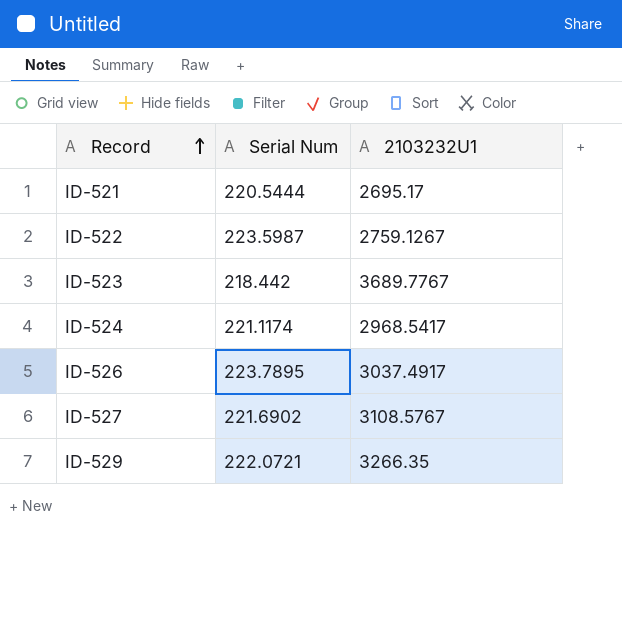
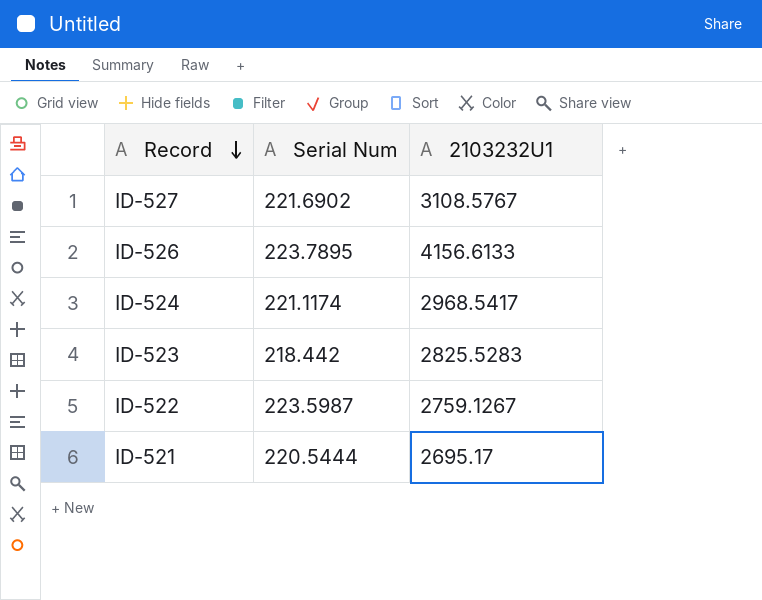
row order: Record ascending -> Record descending
row ID-529: 222.0721 | 3266.35 -> none
ID-526 | 2103232U1: 3037.4917 -> 4156.6133
ID-523 | 2103232U1: 3689.7767 -> 2825.5283

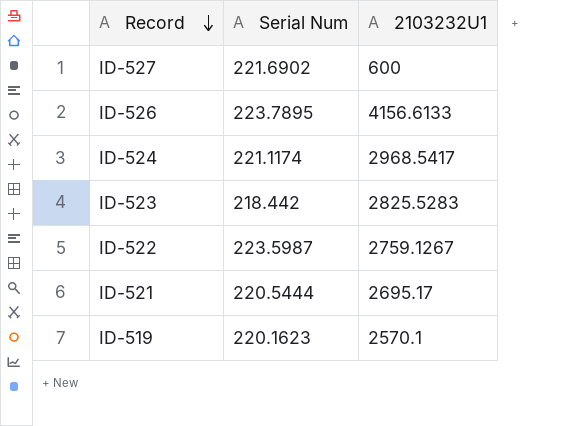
ID-527 | 2103232U1: 3108.5767 -> 600
row ID-519: none -> 220.1623 | 2570.1

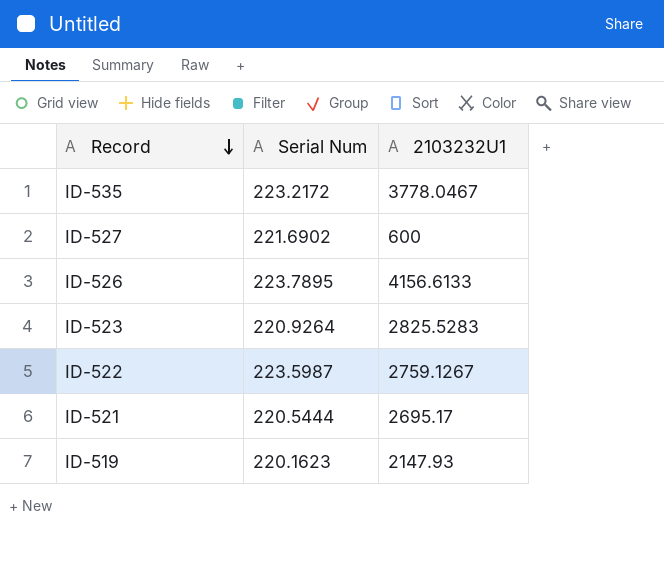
row ID-524: 221.1174 | 2968.5417 -> none
row ID-535: none -> 223.2172 | 3778.0467
ID-523 | Serial Num: 218.442 -> 220.9264
ID-519 | 2103232U1: 2570.1 -> 2147.93

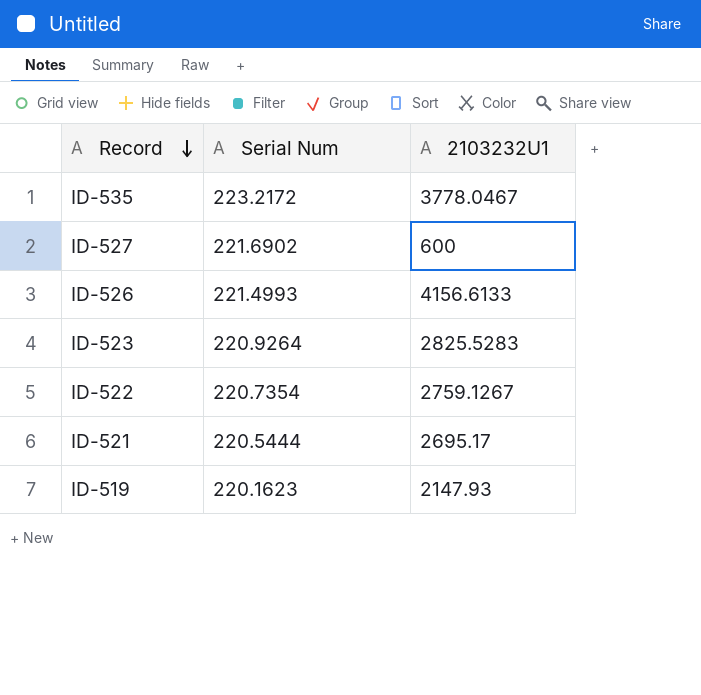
ID-526 | Serial Num: 223.7895 -> 221.4993
ID-522 | Serial Num: 223.5987 -> 220.7354

